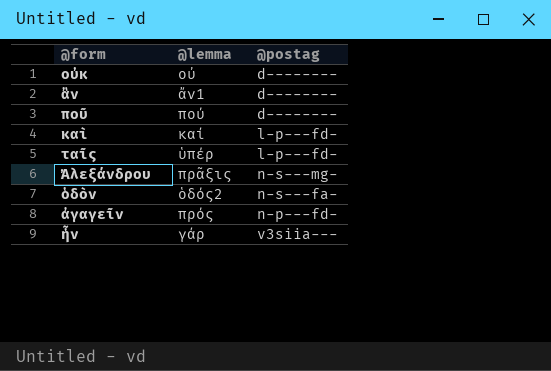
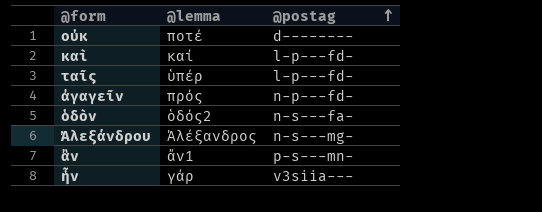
row order: none -> @postag ascending
row ποῦ: πού | d-------- -> none
οὐκ | @lemma: οὐ -> ποτέ
Ἀλεξάνδρου | @lemma: πρᾶξις -> Ἀλέξανδρος
ἂν | @postag: d-------- -> p-s---mn-

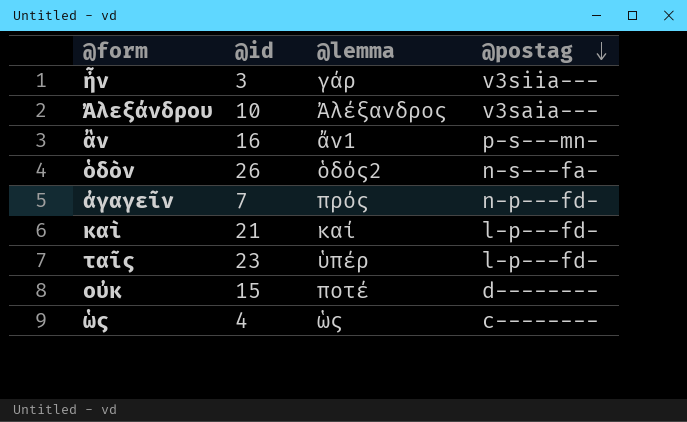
row order: @postag ascending -> @postag descending
column @id | position: none -> 2
Ἀλεξάνδρου | @postag: n-s---mg- -> v3saia---
row ὡς: none -> 4 | ὡς | c--------

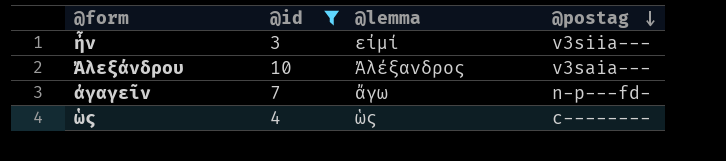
filter: none -> @id <= 10
ἦν | @lemma: γάρ -> εἰμί
ἀγαγεῖν | @lemma: πρός -> ἄγω

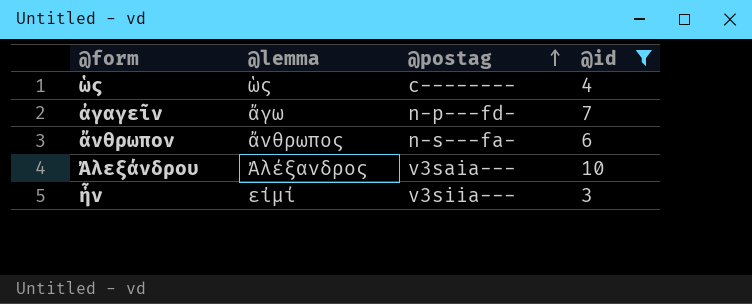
row order: @postag descending -> @postag ascending
column @id | position: 2 -> 4
row ἄνθρωπον: none -> ἄνθρωπος | n-s---fa- | 6

